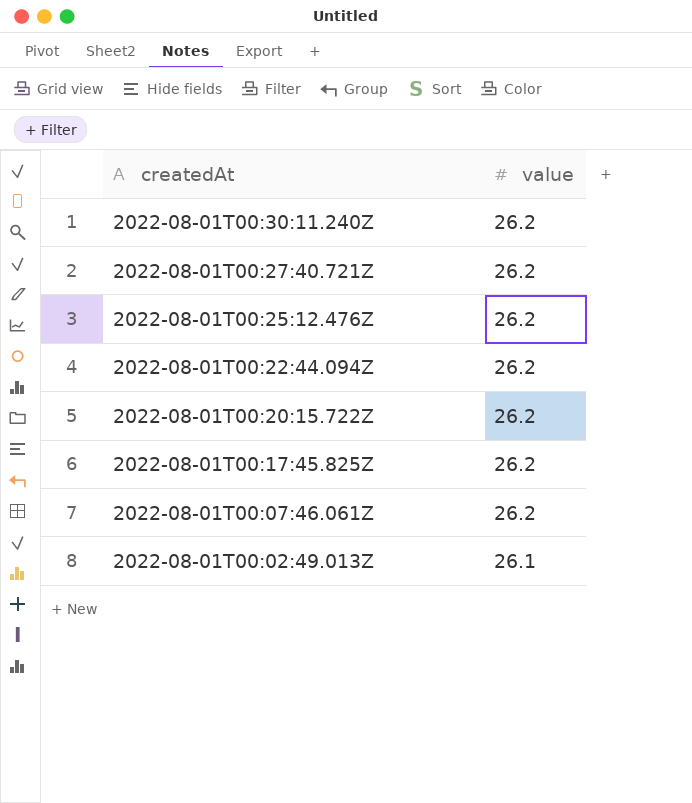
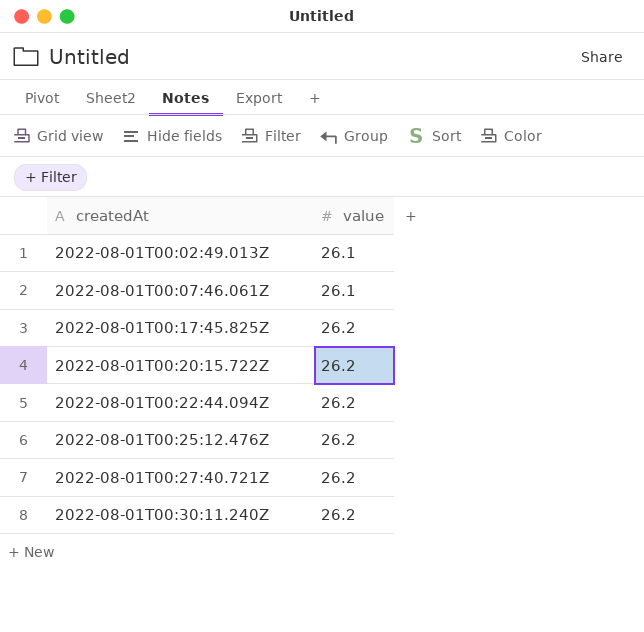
row order: createdAt descending -> createdAt ascending
2022-08-01T00:07:46.061Z | value: 26.2 -> 26.1

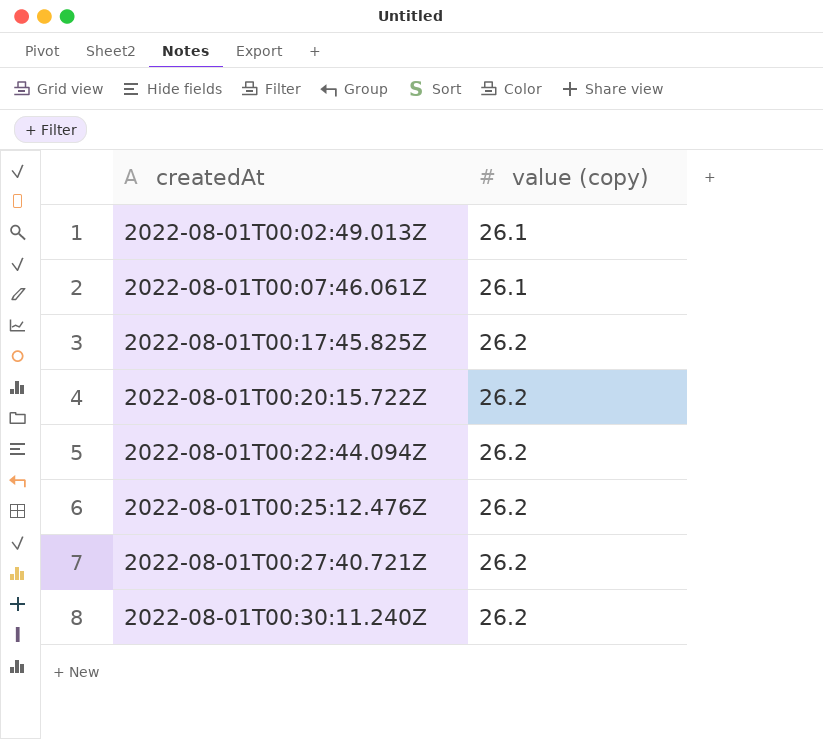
column name: value -> value (copy)

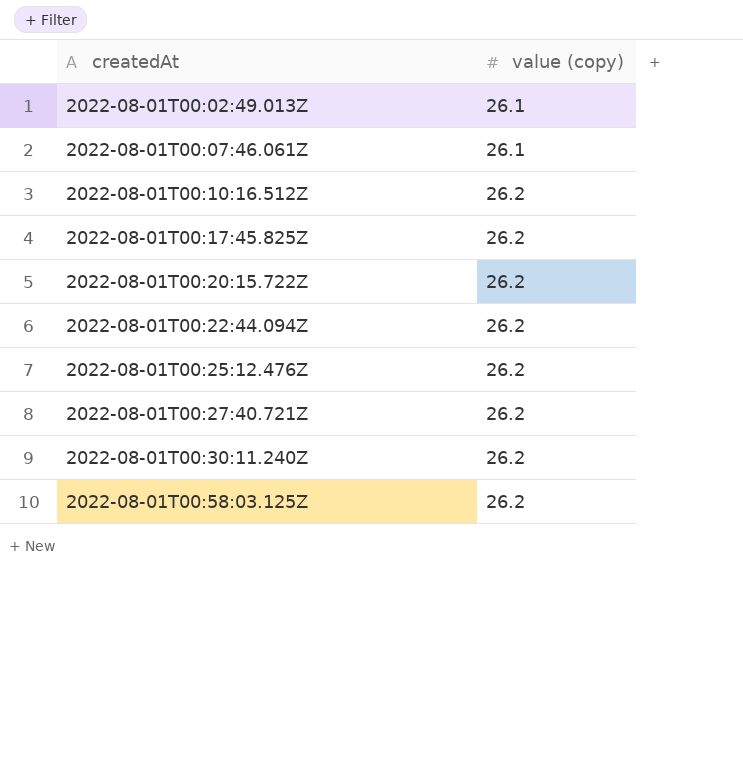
row 2022-08-01T00:10:16.512Z: none -> 26.2
row 2022-08-01T00:58:03.125Z: none -> 26.2

